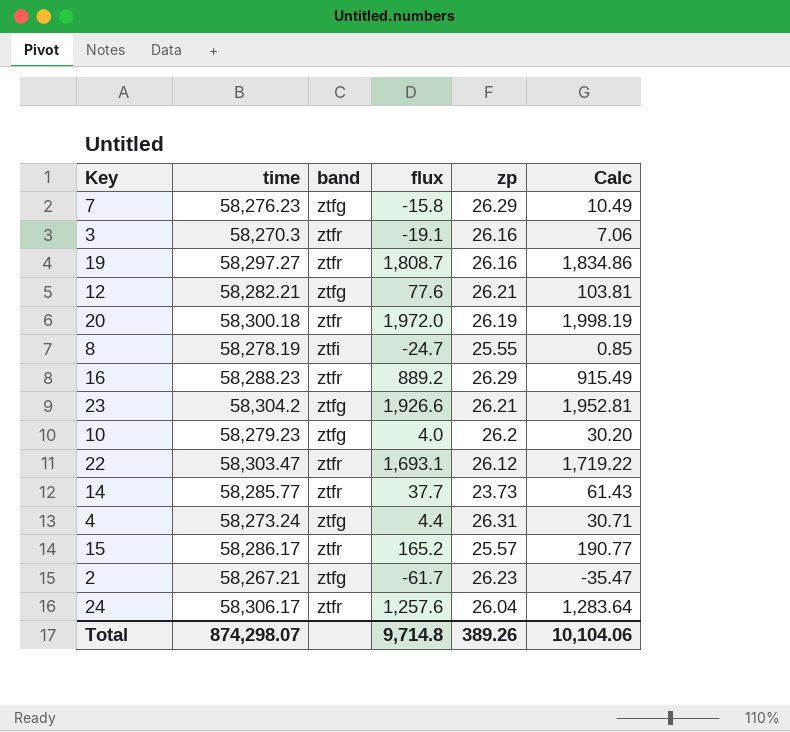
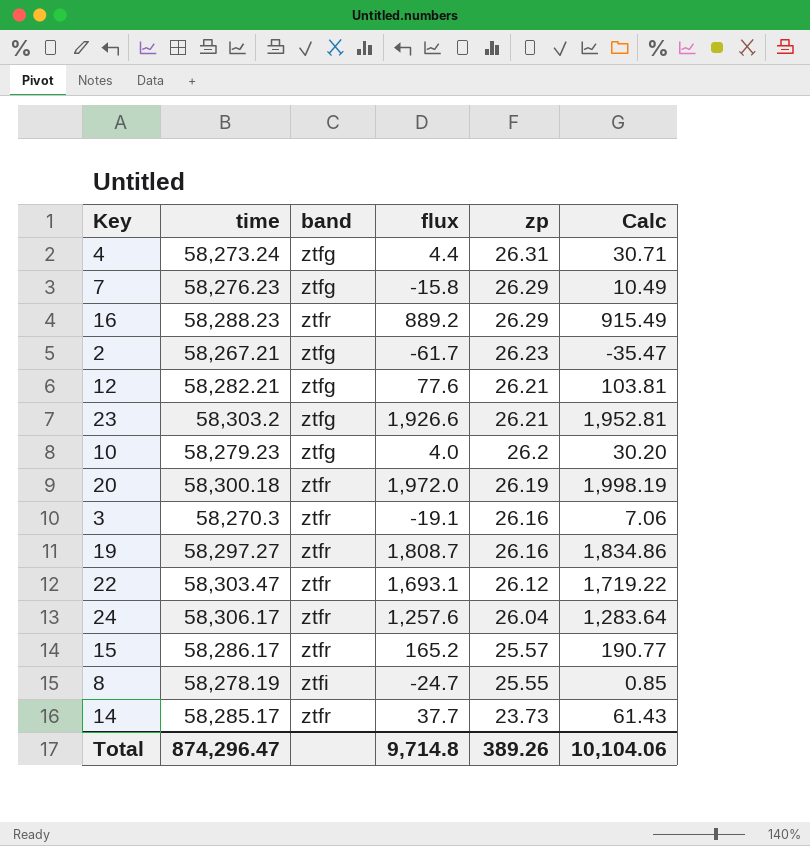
row order: none -> zp descending
23 | time: 58,304.2 -> 58,303.2
14 | time: 58,285.77 -> 58,285.17
Total | time: 874,298.07 -> 874,296.47

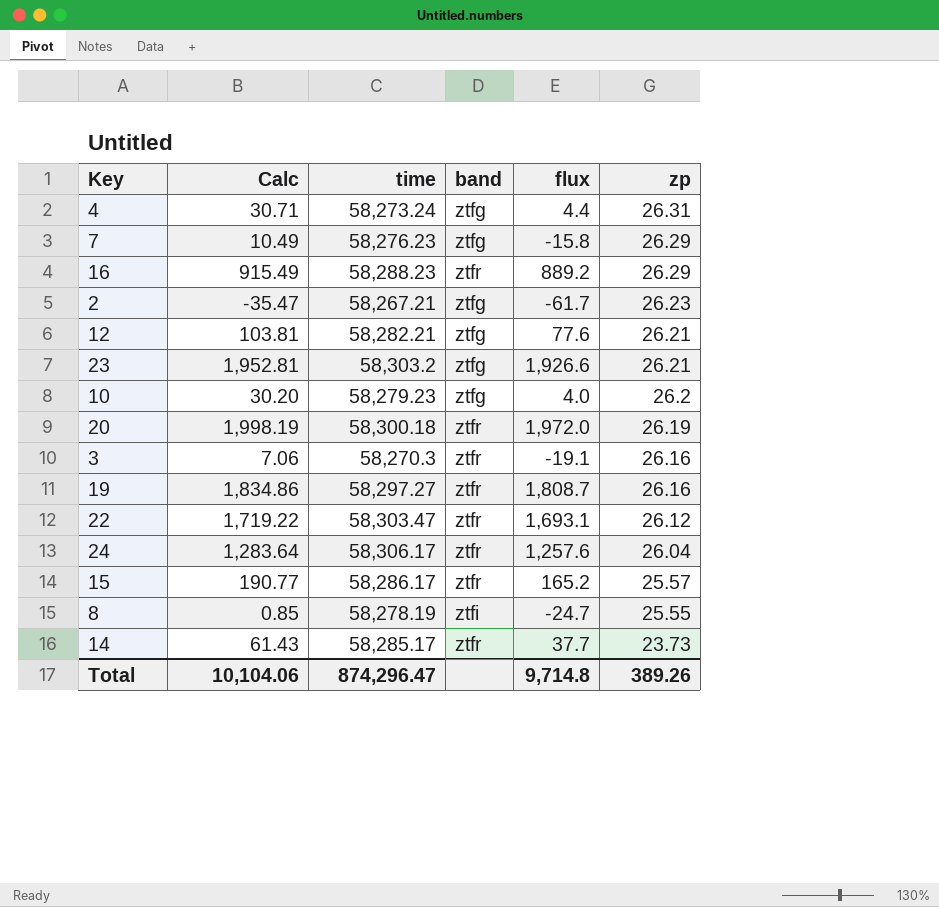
column Calc | position: 6 -> 2

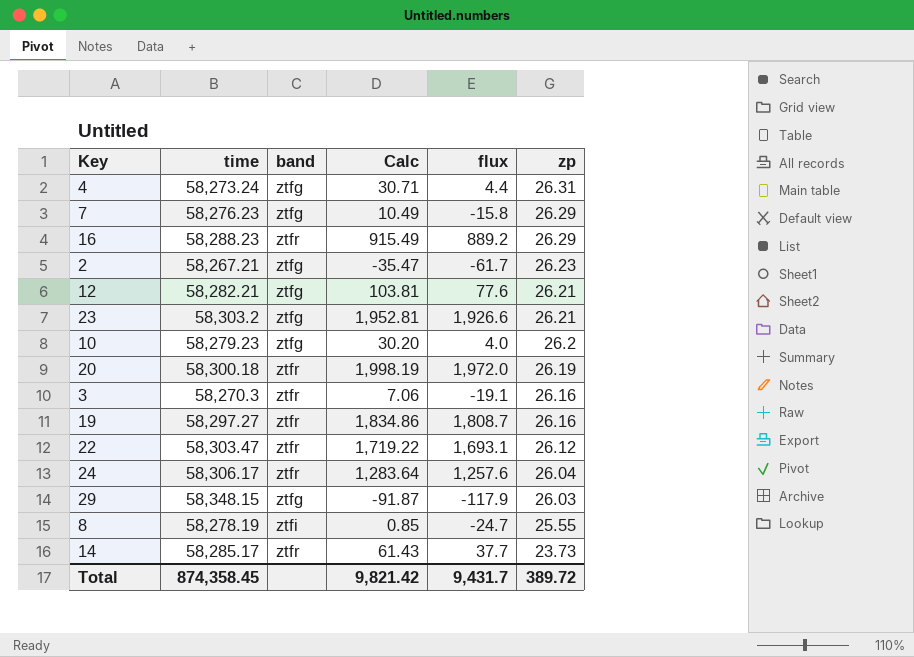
column Calc | position: 2 -> 4
row 15: 190.77 | 58,286.17 | ztfr | 165.2 | 25.57 -> none
row 29: none -> 58,348.15 | ztfg | -91.87 | -117.9 | 26.03
Total | time: 874,296.47 -> 874,358.45
Total | Calc: 10,104.06 -> 9,821.42
Total | flux: 9,714.8 -> 9,431.7
Total | zp: 389.26 -> 389.72

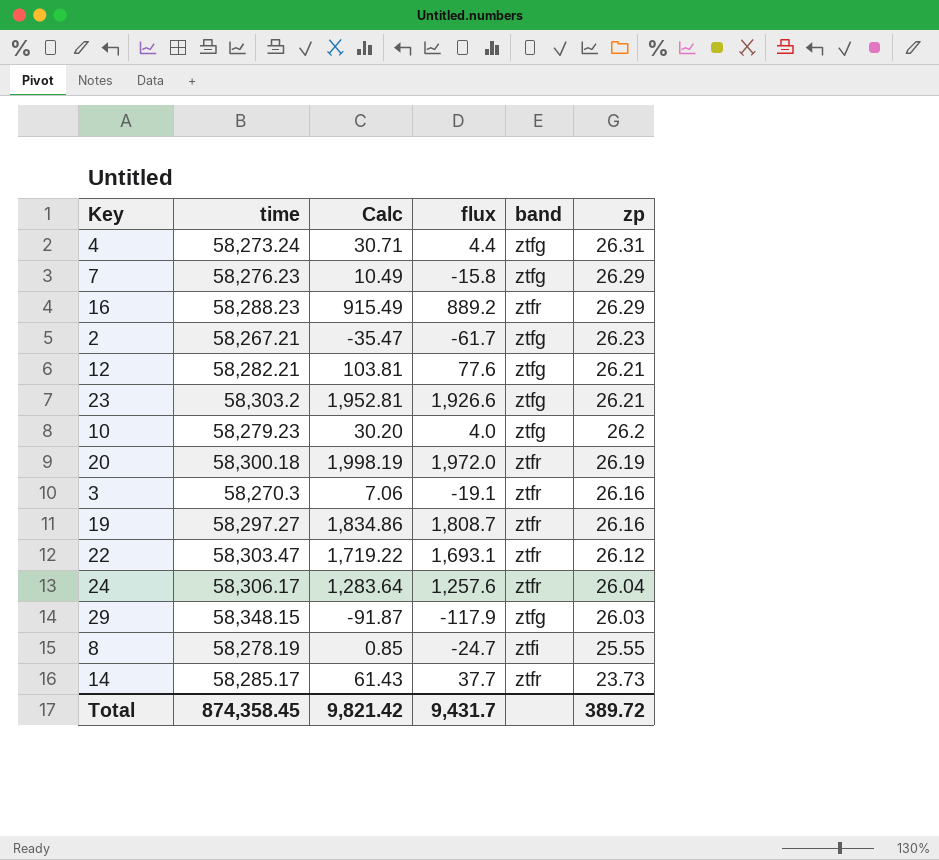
column band | position: 3 -> 5

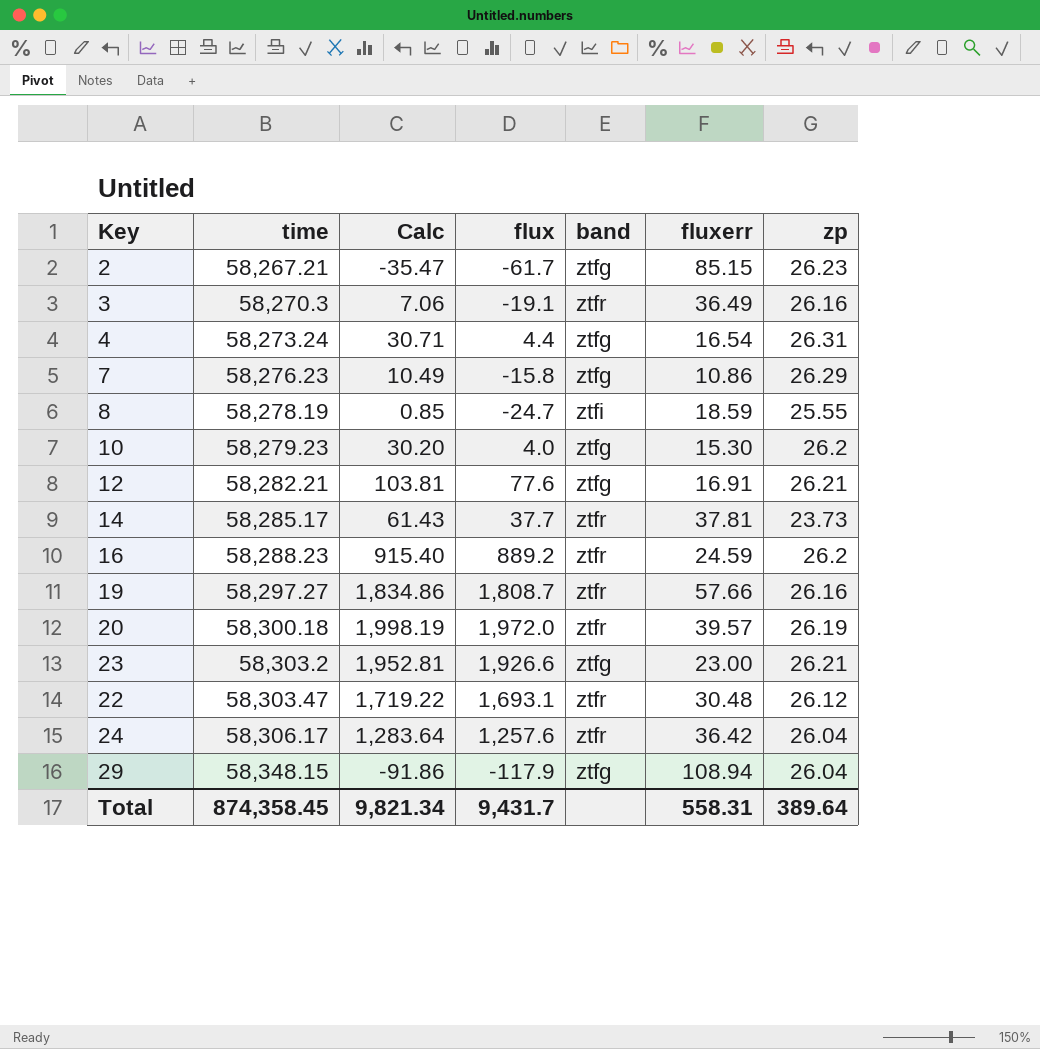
row order: zp descending -> time ascending
column fluxerr | position: none -> 6
16 | Calc: 915.49 -> 915.40
16 | zp: 26.29 -> 26.2
29 | Calc: -91.87 -> -91.86
29 | zp: 26.03 -> 26.04
Total | Calc: 9,821.42 -> 9,821.34
Total | zp: 389.72 -> 389.64

